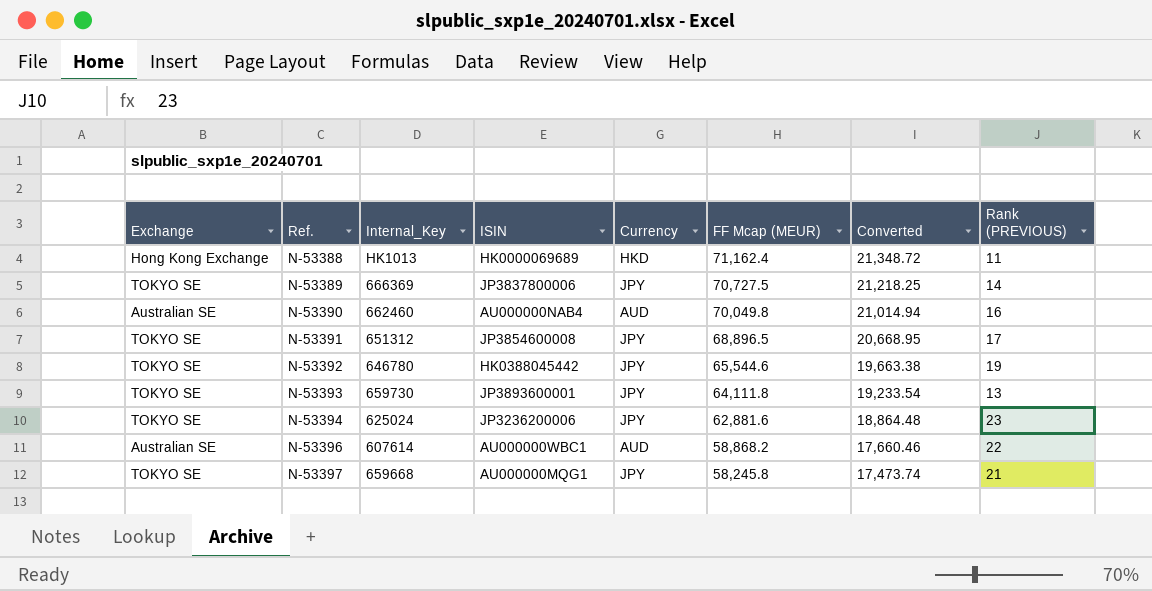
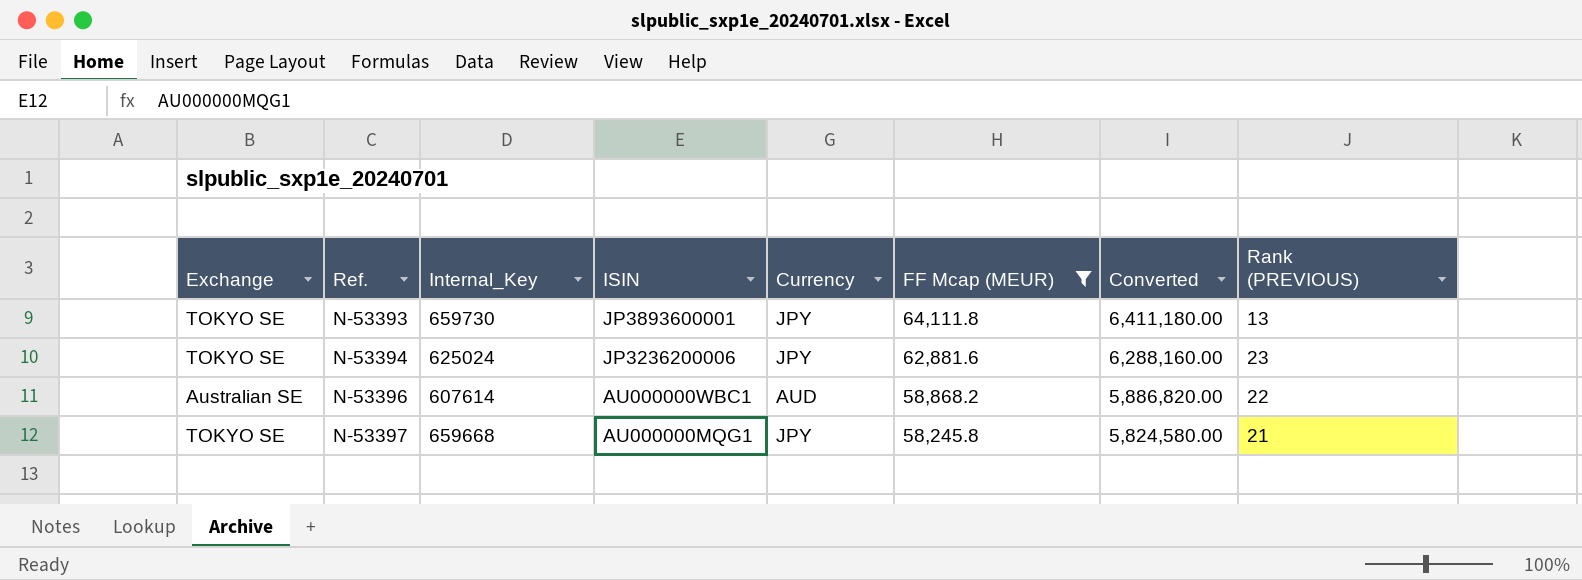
filter: none -> FF Mcap (MEUR) <= 64,111.8
column Converted | formula: [FF Mcap (MEUR)] * 0.3 -> [FF Mcap (MEUR)] * 100

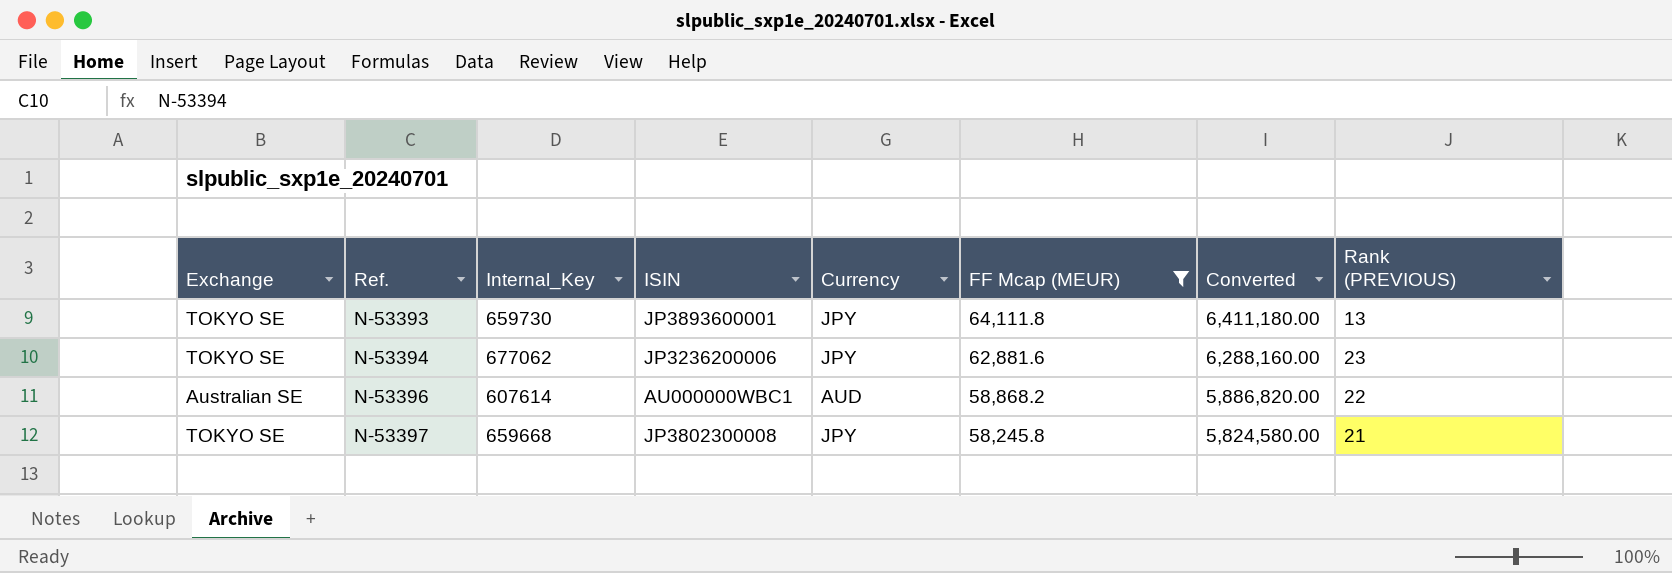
N-53394 | Internal_Key: 625024 -> 677062
N-53397 | ISIN: AU000000MQG1 -> JP3802300008

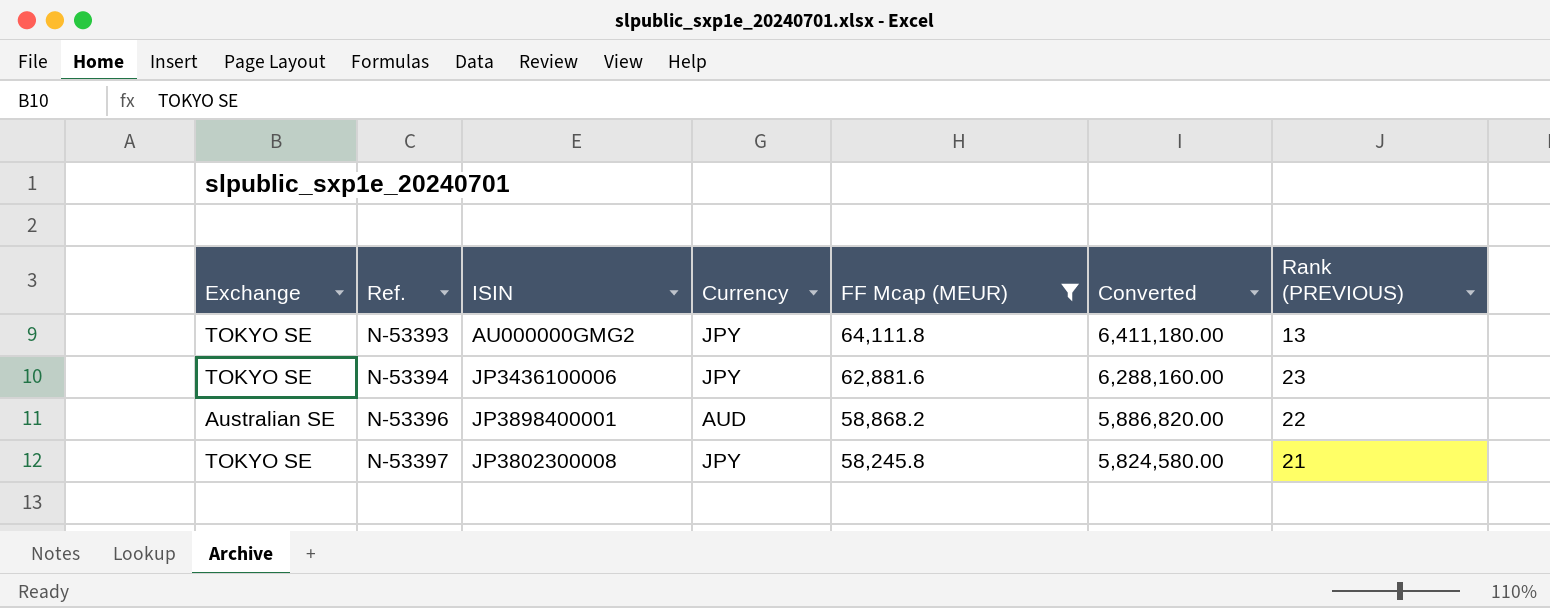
column Internal_Key | position: 3 -> none
N-53393 | ISIN: JP3893600001 -> AU000000GMG2
N-53394 | ISIN: JP3236200006 -> JP3436100006
N-53396 | ISIN: AU000000WBC1 -> JP3898400001

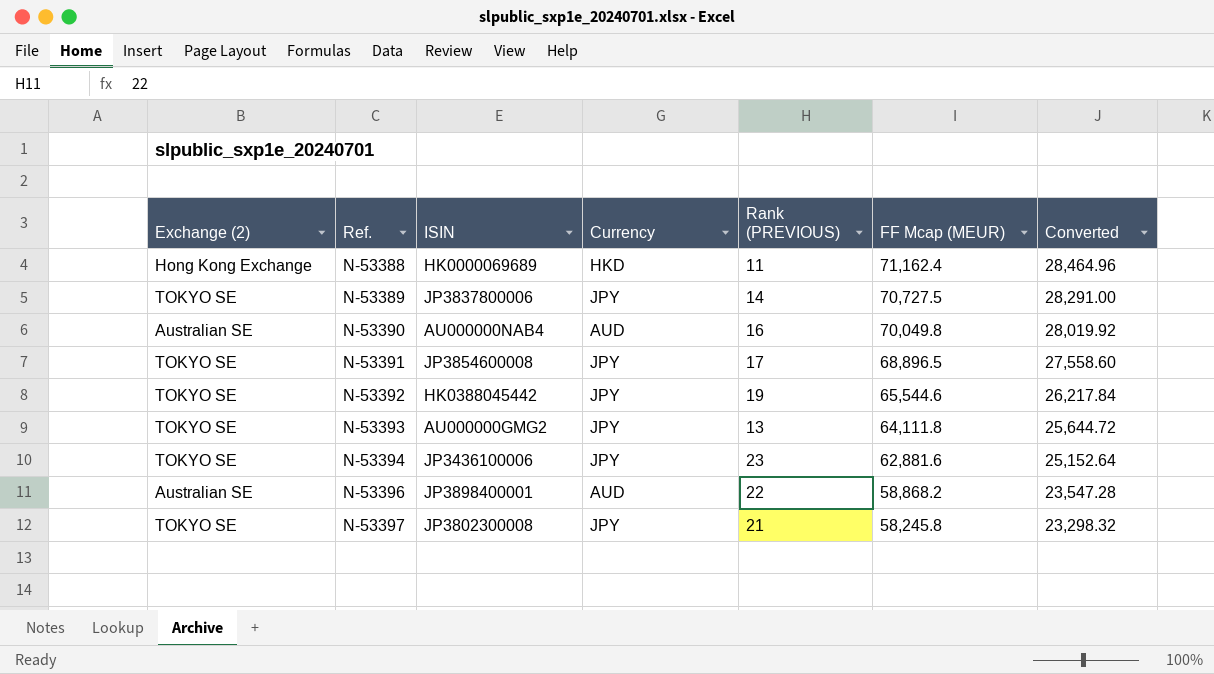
filter: FF Mcap (MEUR) <= 64,111.8 -> none
column name: Exchange -> Exchange (2)
column Rank (PREVIOUS) | position: 7 -> 5
column Converted | formula: [FF Mcap (MEUR)] * 100 -> [FF Mcap (MEUR)] * 0.4

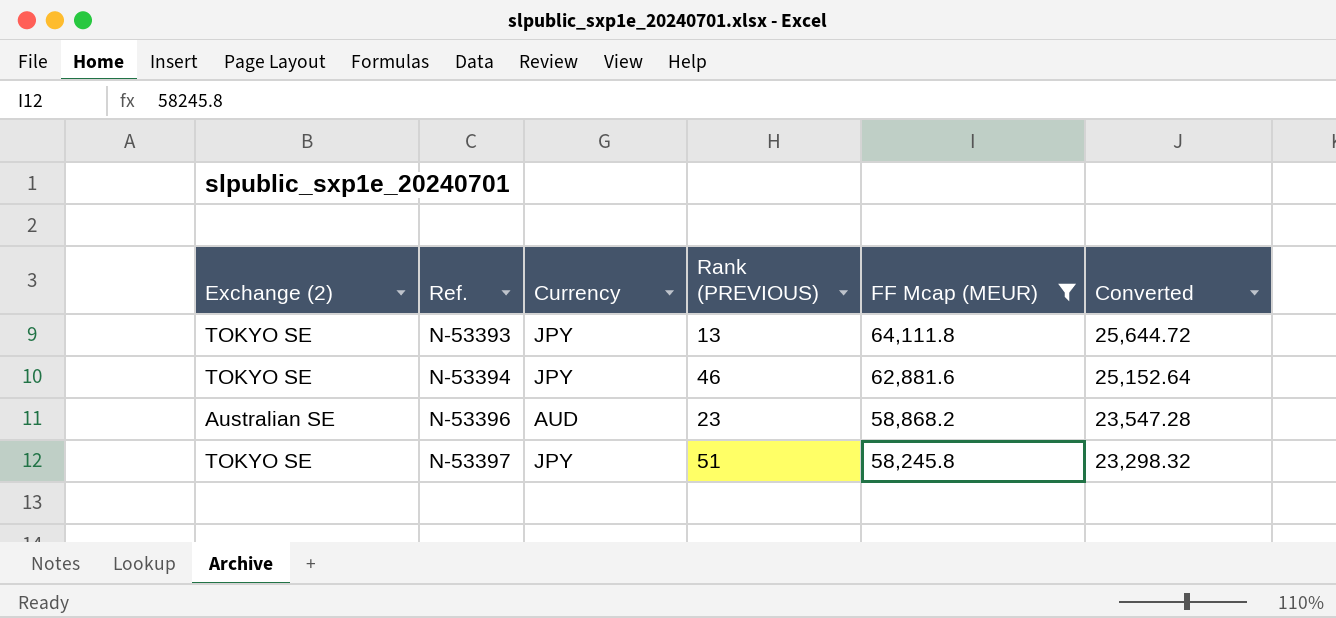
filter: none -> FF Mcap (MEUR) <= 64,111.8
column ISIN | position: 3 -> none
N-53394 | Rank (PREVIOUS): 23 -> 46
N-53396 | Rank (PREVIOUS): 22 -> 23
N-53397 | Rank (PREVIOUS): 21 -> 51

